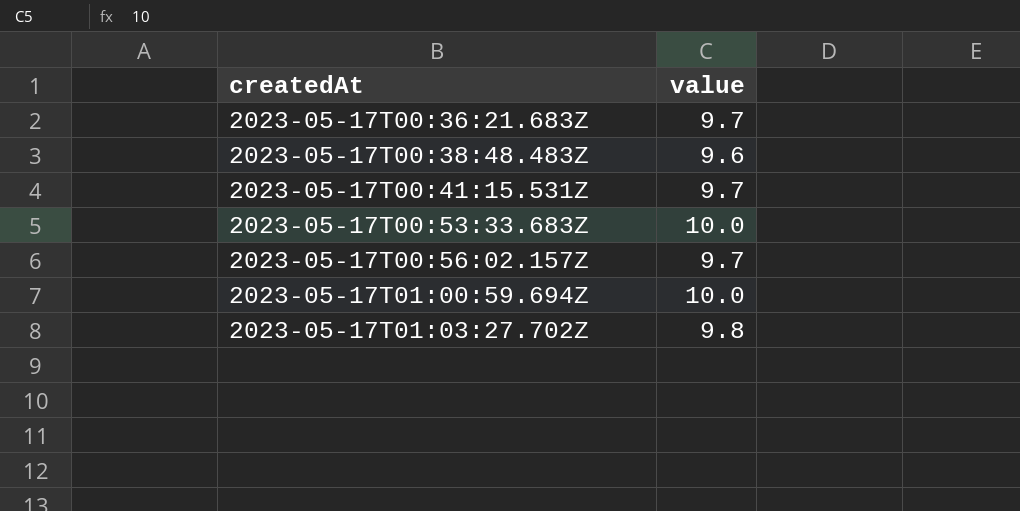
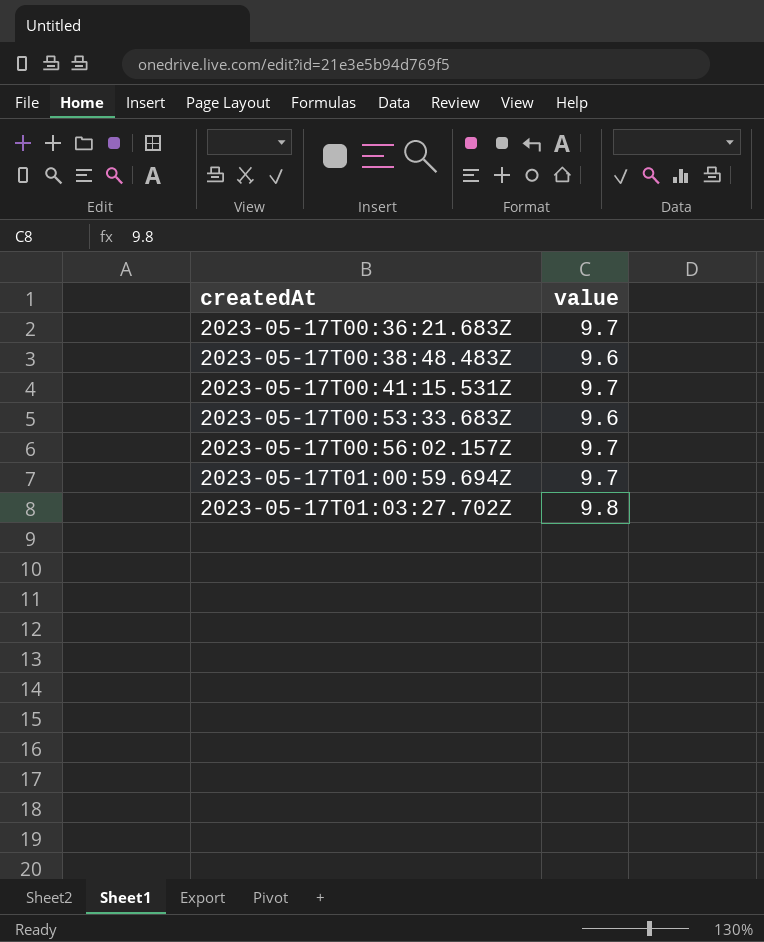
2023-05-17T00:53:33.683Z | value: 10.0 -> 9.6
2023-05-17T01:00:59.694Z | value: 10.0 -> 9.7

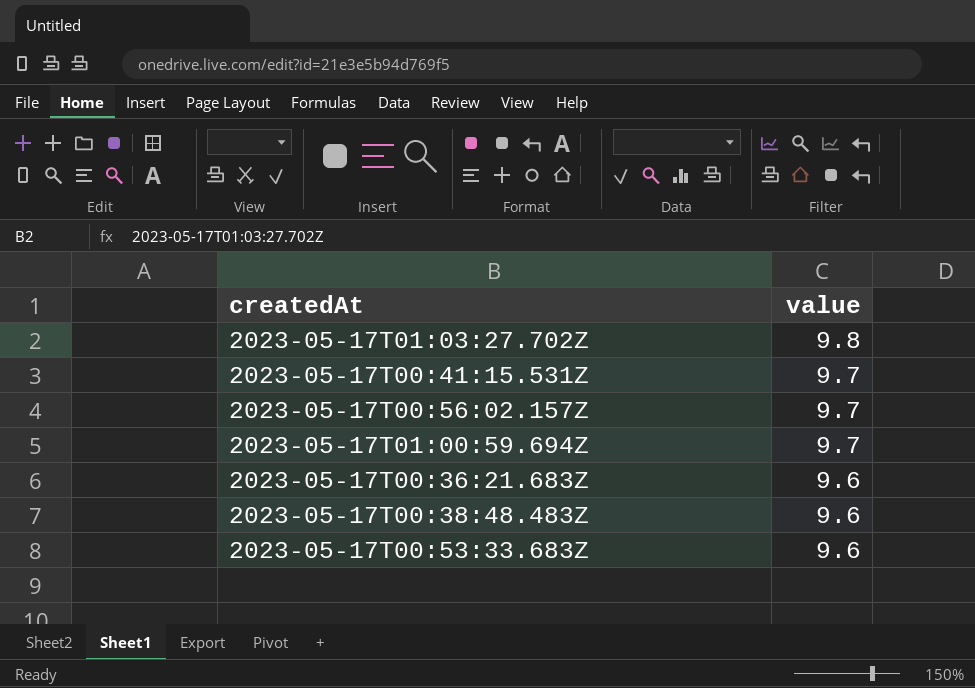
row order: createdAt ascending -> value descending
2023-05-17T00:36:21.683Z | value: 9.7 -> 9.6

